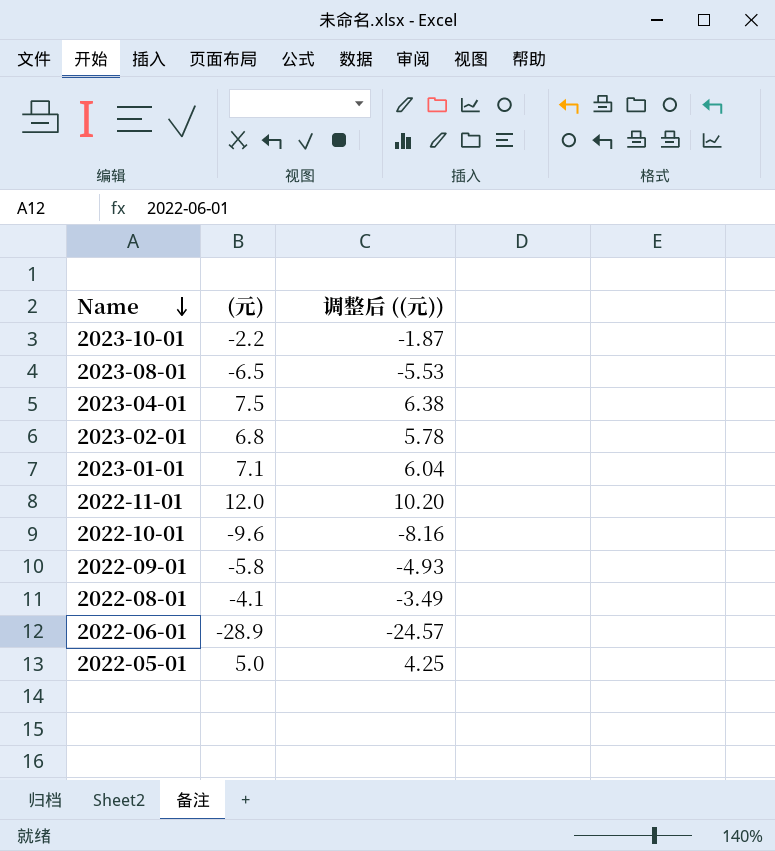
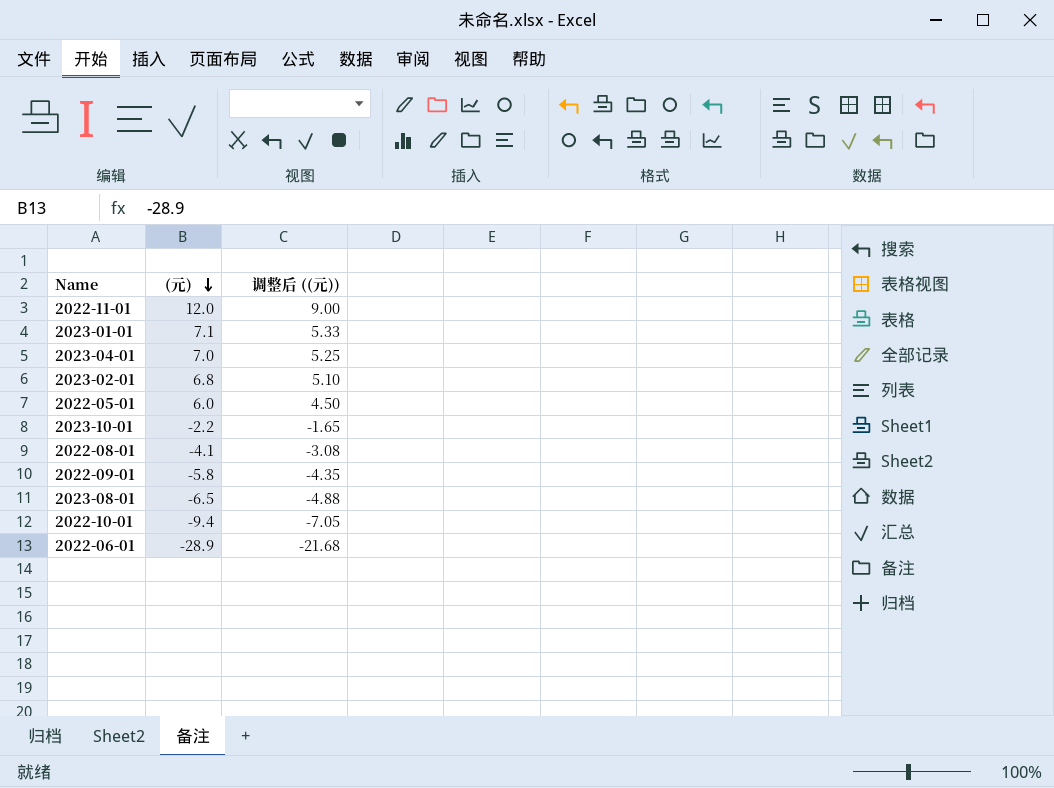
row order: Name descending -> (元) descending
column 调整后 ((元)) | formula: [(元)] * 0.85 -> [(元)] * 0.75
2023-04-01 | (元): 7.5 -> 7.0
2022-05-01 | (元): 5.0 -> 6.0
2022-10-01 | (元): -9.6 -> -9.4

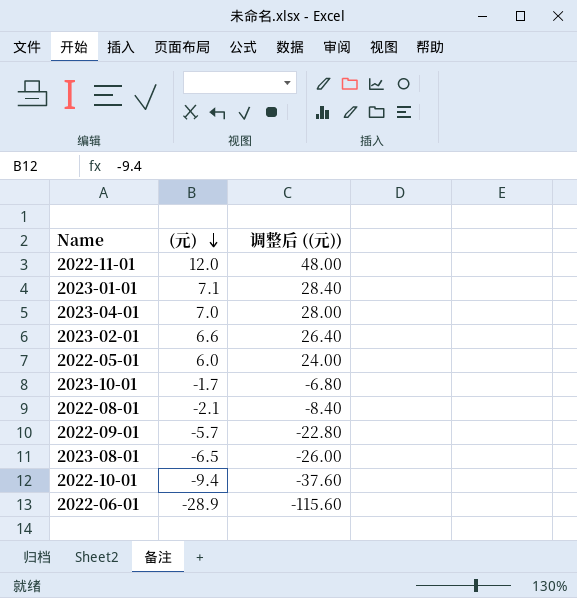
column 调整后 ((元)) | formula: [(元)] * 0.75 -> [(元)] * 4
2023-02-01 | (元): 6.8 -> 6.6
2023-10-01 | (元): -2.2 -> -1.7
2022-08-01 | (元): -4.1 -> -2.1
2022-09-01 | (元): -5.8 -> -5.7

